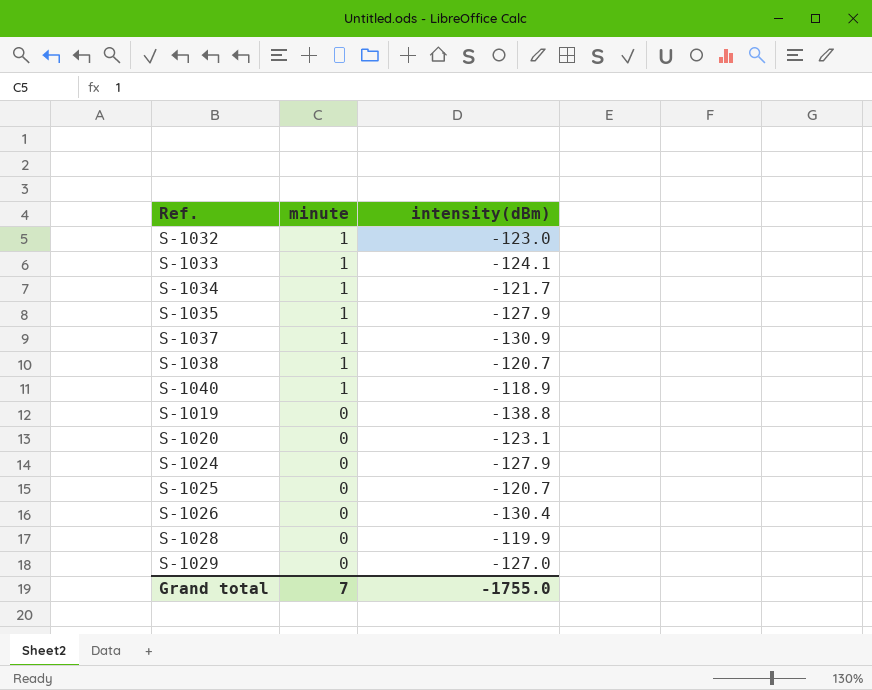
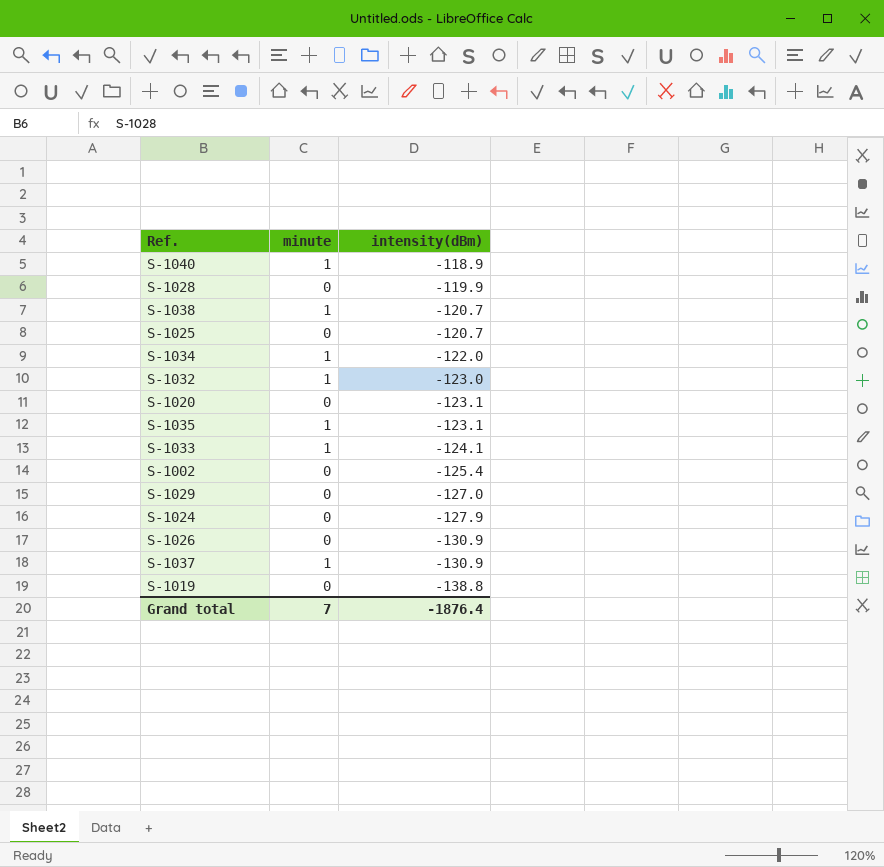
row order: minute descending -> intensity(dBm) descending
S-1034 | intensity(dBm): -121.7 -> -122.0
S-1035 | intensity(dBm): -127.9 -> -123.1
row S-1002: none -> 0 | -125.4
S-1026 | intensity(dBm): -130.4 -> -130.9
Grand total | intensity(dBm): -1755.0 -> -1876.4

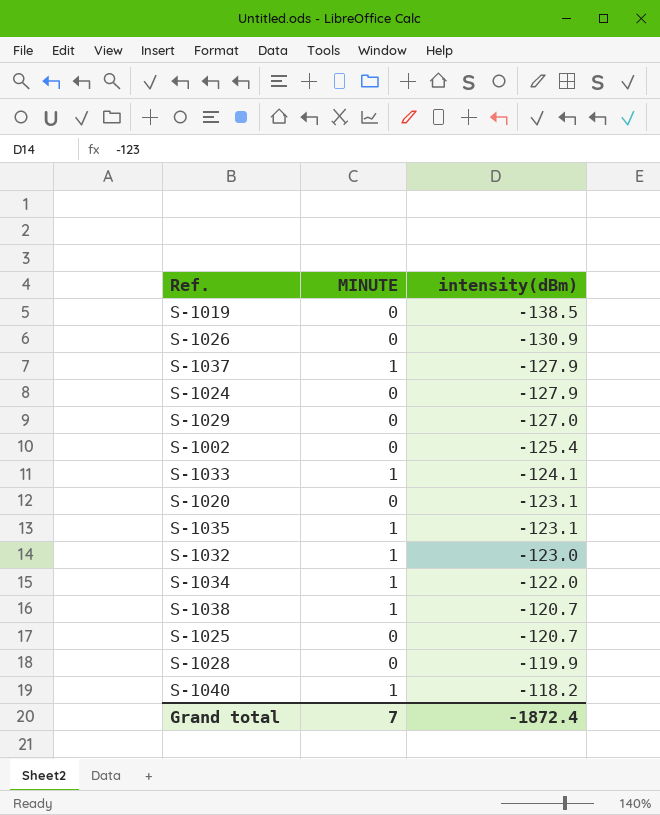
row order: intensity(dBm) descending -> intensity(dBm) ascending
column name: minute -> MINUTE
S-1019 | intensity(dBm): -138.8 -> -138.5
S-1037 | intensity(dBm): -130.9 -> -127.9
S-1040 | intensity(dBm): -118.9 -> -118.2
Grand total | intensity(dBm): -1876.4 -> -1872.4

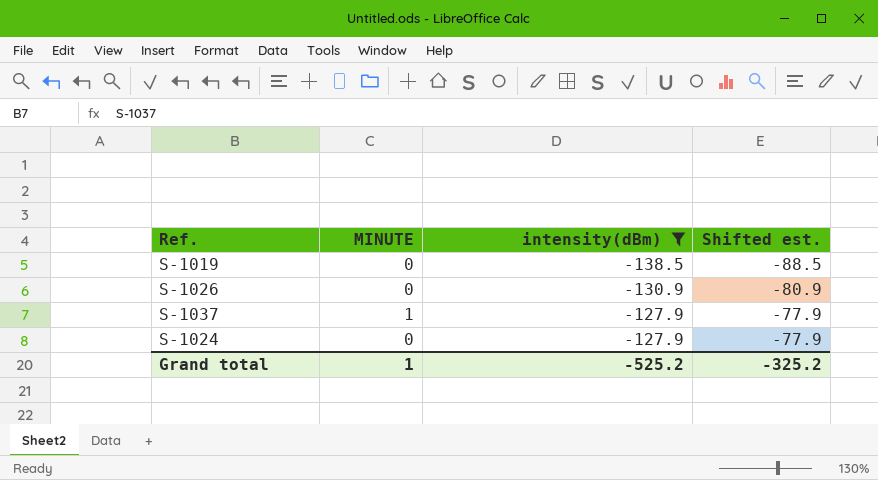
filter: none -> intensity(dBm) <= -127.9
column Shifted est. | formula: none -> [intensity(dBm)] + 50
Grand total | MINUTE: 7 -> 1
Grand total | intensity(dBm): -1872.4 -> -525.2

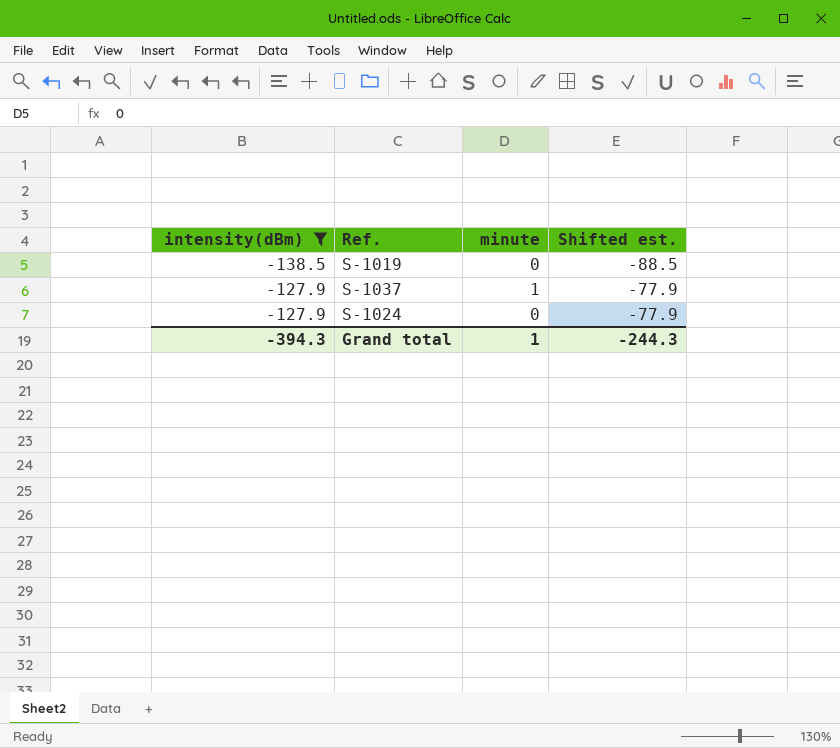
column intensity(dBm) | position: 3 -> 1
column name: MINUTE -> minute
row S-1026: 0 | -130.9 | -80.9 -> none
Grand total | intensity(dBm): -525.2 -> -394.3
Grand total | Shifted est.: -325.2 -> -244.3

